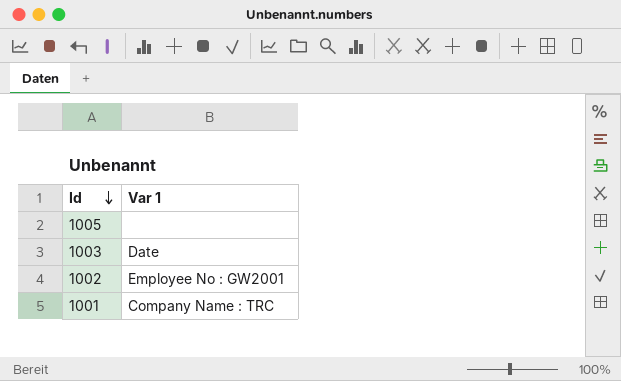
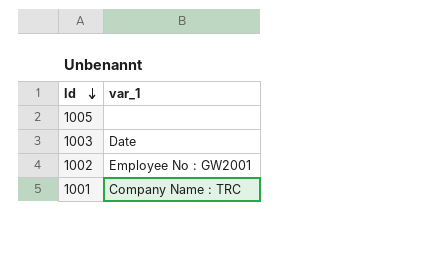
column name: Var 1 -> var_1

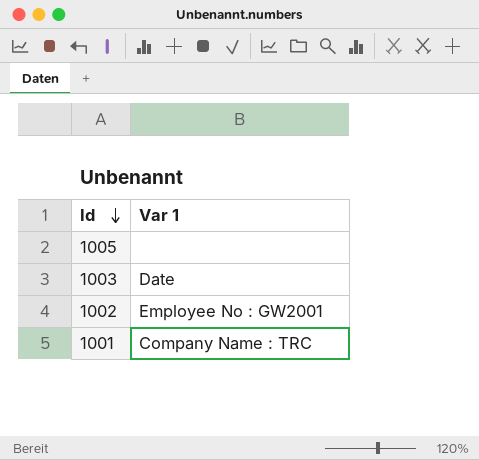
column name: var_1 -> Var 1

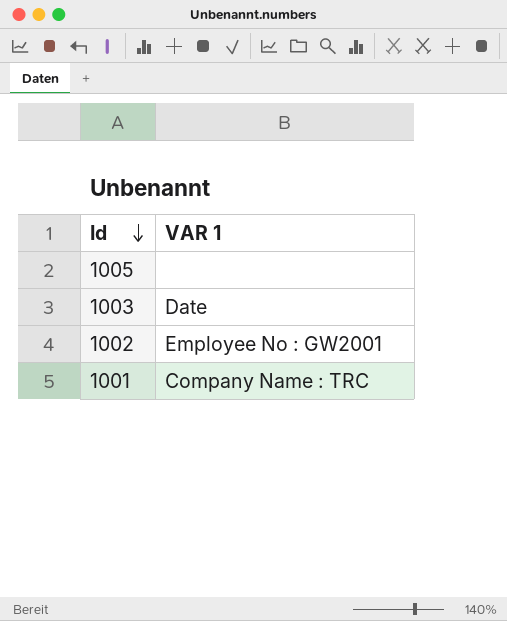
column name: Var 1 -> VAR 1

